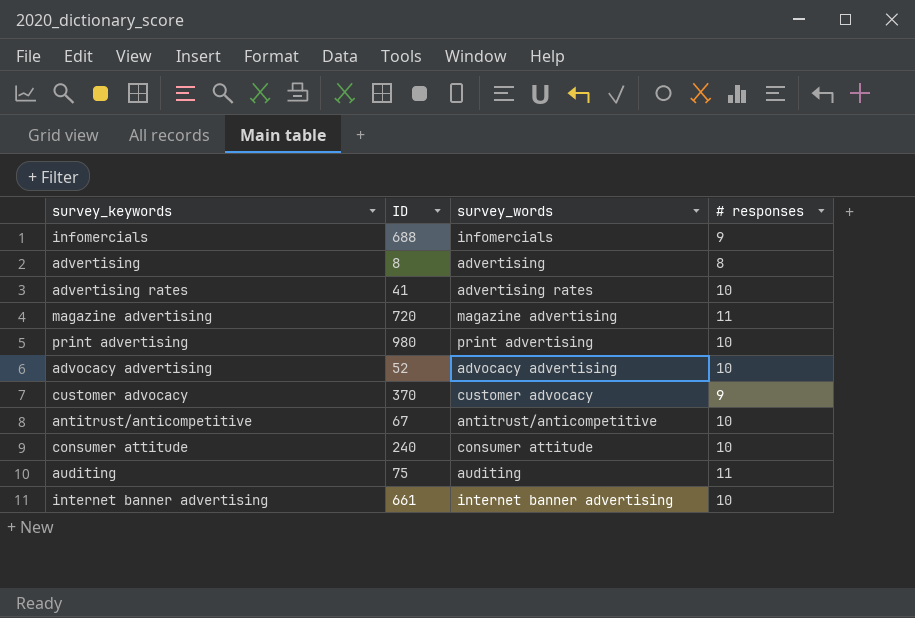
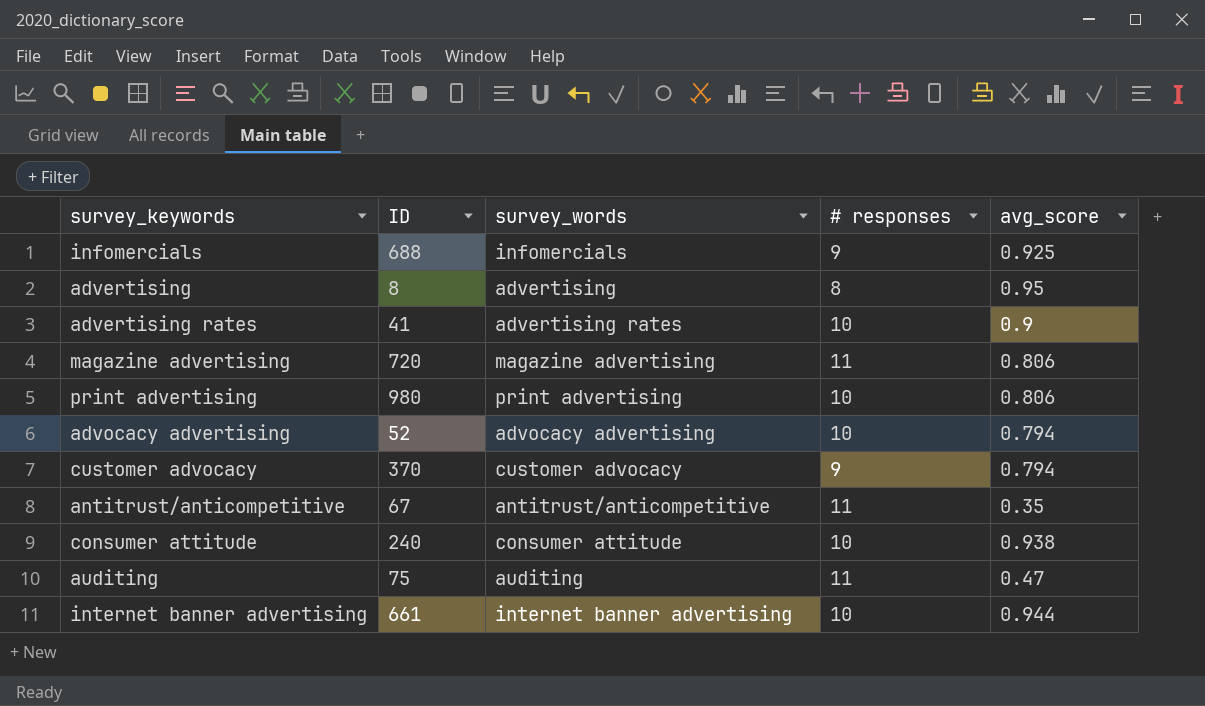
column avg_score | position: none -> 5
antitrust/anticompetitive | # responses: 10 -> 11

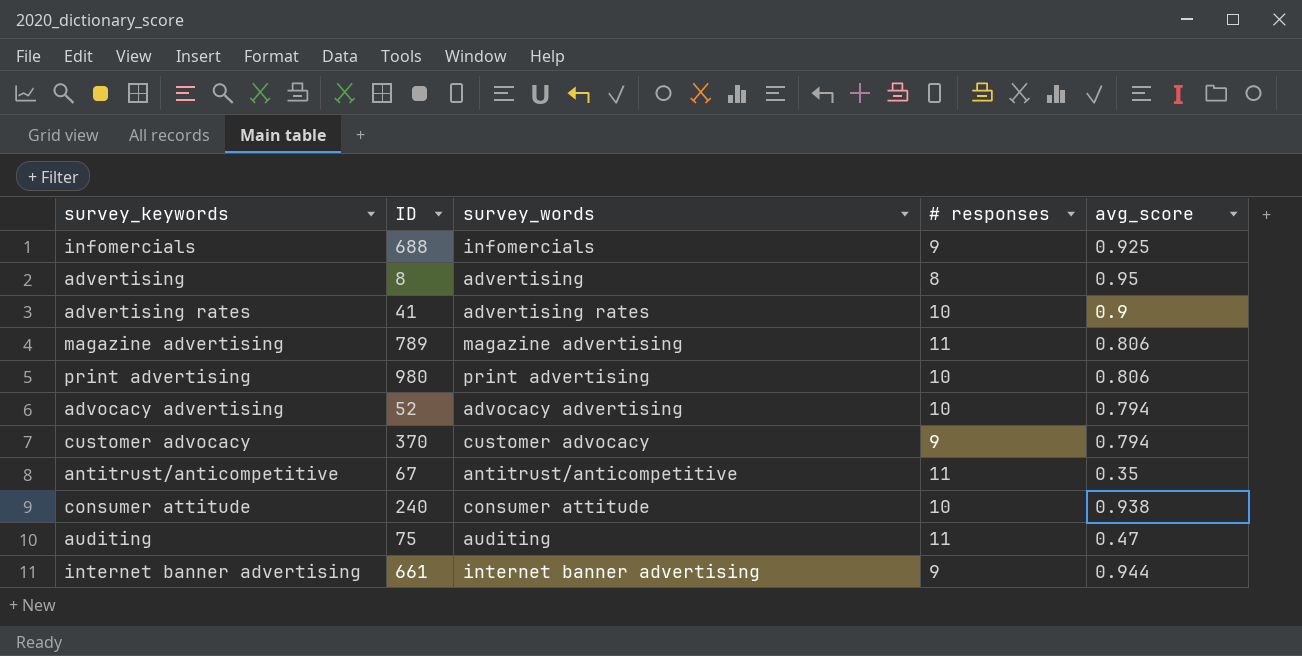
magazine advertising | ID: 720 -> 789
internet banner advertising | # responses: 10 -> 9

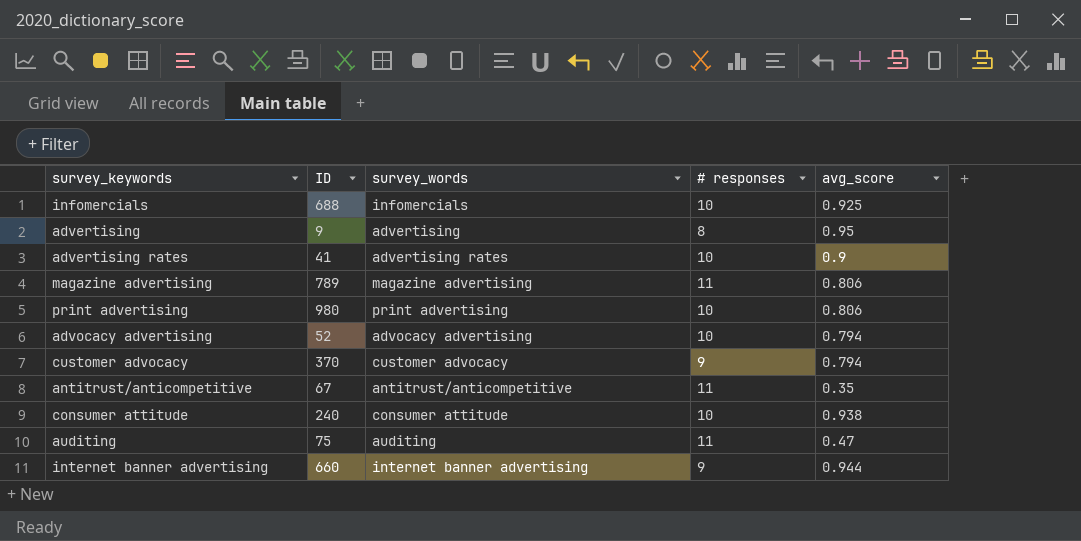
infomercials | # responses: 9 -> 10
advertising | ID: 8 -> 9
internet banner advertising | ID: 661 -> 660

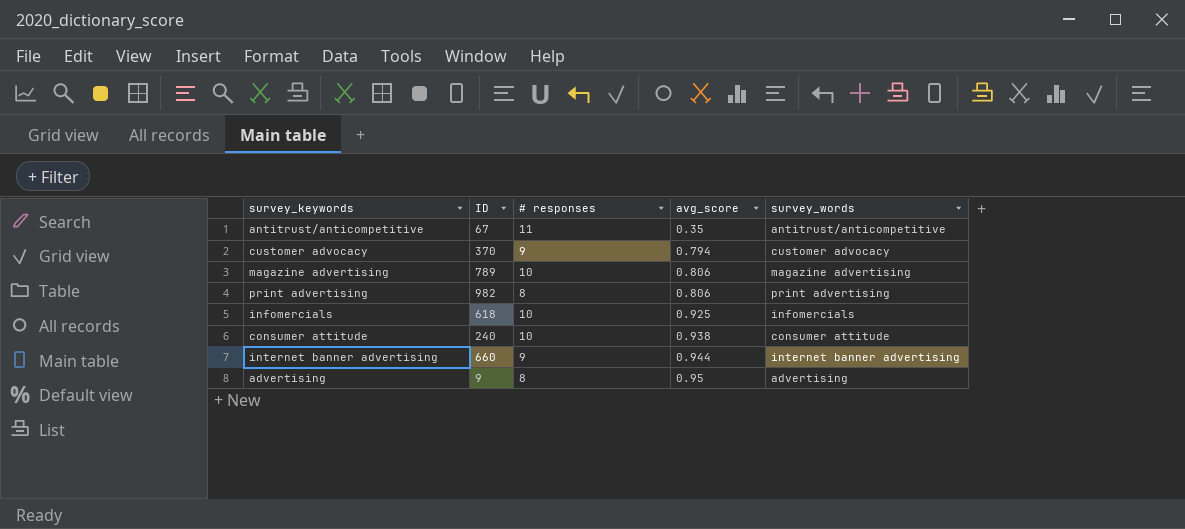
row order: none -> avg_score ascending
column survey_words | position: 3 -> 5
row advertising rates: 41 | advertising rates | 10 | 0.9 -> none
row advocacy advertising: 52 | advocacy advertising | 10 | 0.794 -> none
row auditing: 75 | auditing | 11 | 0.47 -> none
magazine advertising | # responses: 11 -> 10
print advertising | ID: 980 -> 982
print advertising | # responses: 10 -> 8
infomercials | ID: 688 -> 618

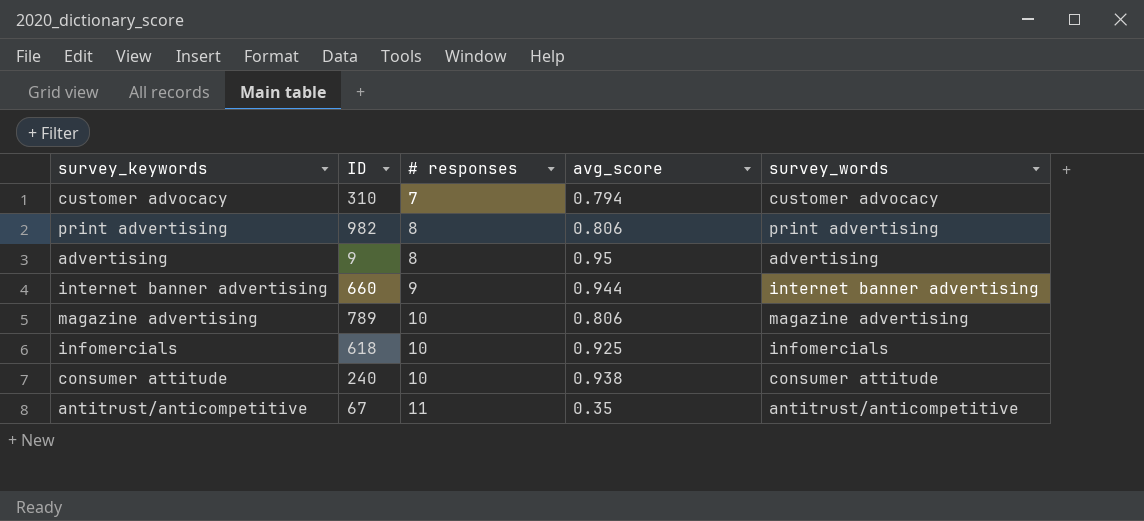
row order: avg_score ascending -> # responses ascending
customer advocacy | ID: 370 -> 310
customer advocacy | # responses: 9 -> 7

